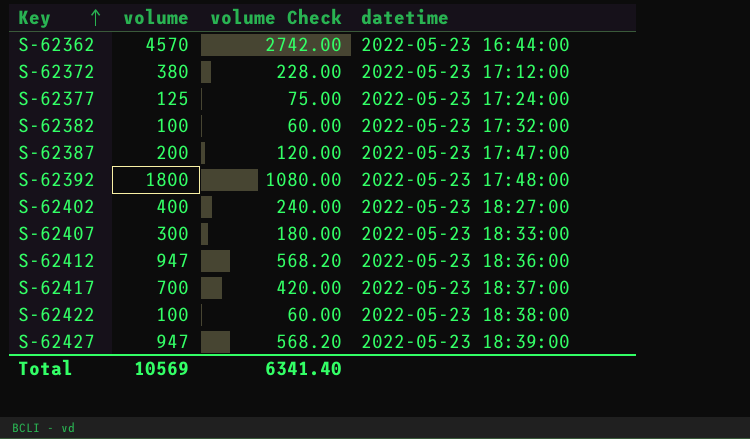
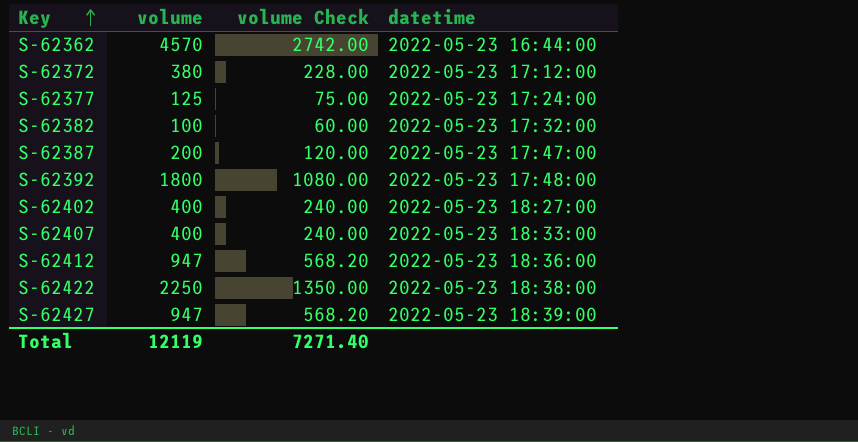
row S-62417: 700 | 420.00 | 2022-05-23 18:37:00 -> none
S-62407 | volume: 300 -> 400
S-62407 | volume Check: 180.00 -> 240.00
S-62422 | volume: 100 -> 2250
S-62422 | volume Check: 60.00 -> 1350.00
Total | volume: 10569 -> 12119
Total | volume Check: 6341.40 -> 7271.40

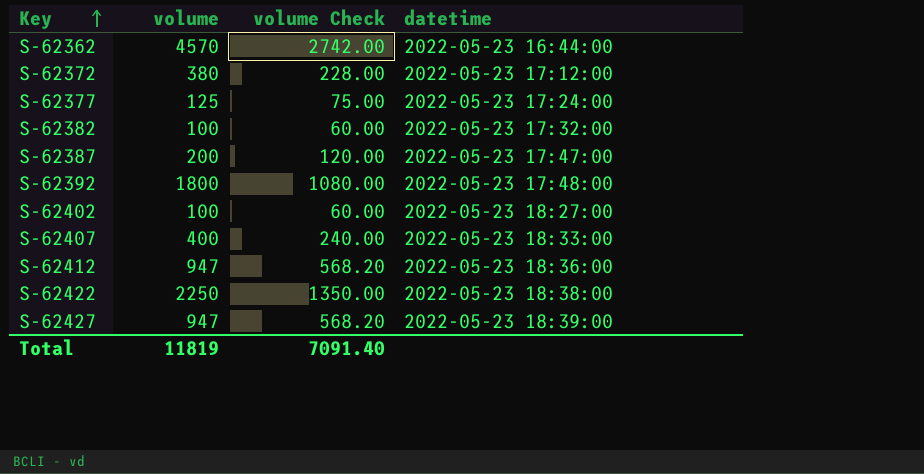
S-62402 | volume: 400 -> 100
S-62402 | volume Check: 240.00 -> 60.00
Total | volume: 12119 -> 11819
Total | volume Check: 7271.40 -> 7091.40

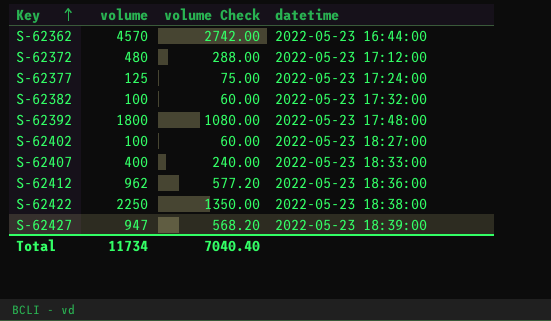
row S-62387: 200 | 120.00 | 2022-05-23 17:47:00 -> none
S-62372 | volume: 380 -> 480
S-62372 | volume Check: 228.00 -> 288.00
S-62412 | volume: 947 -> 962
S-62412 | volume Check: 568.20 -> 577.20
Total | volume: 11819 -> 11734
Total | volume Check: 7091.40 -> 7040.40

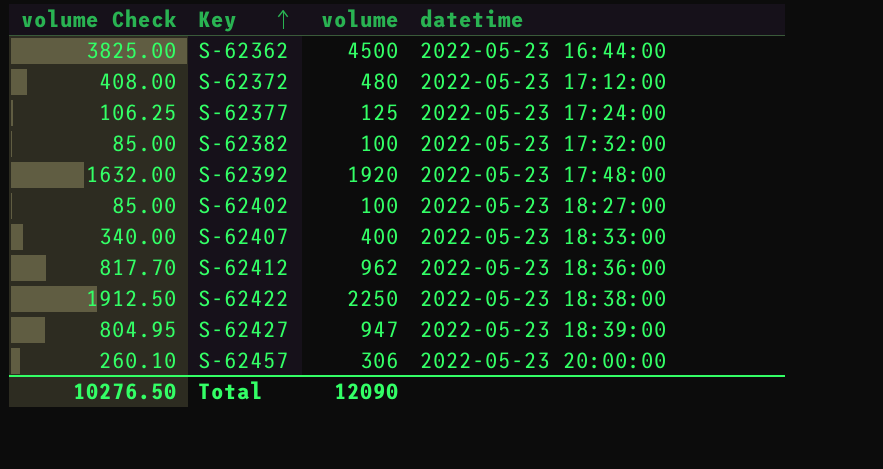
column volume Check | formula: [volume] * 0.6 -> [volume] * 0.85
column volume Check | position: 3 -> 1
S-62362 | volume: 4570 -> 4500
S-62392 | volume: 1800 -> 1920
row S-62457: none -> 260.10 | 306 | 2022-05-23 20:00:00
Total | volume Check: 7040.40 -> 10276.50
Total | volume: 11734 -> 12090

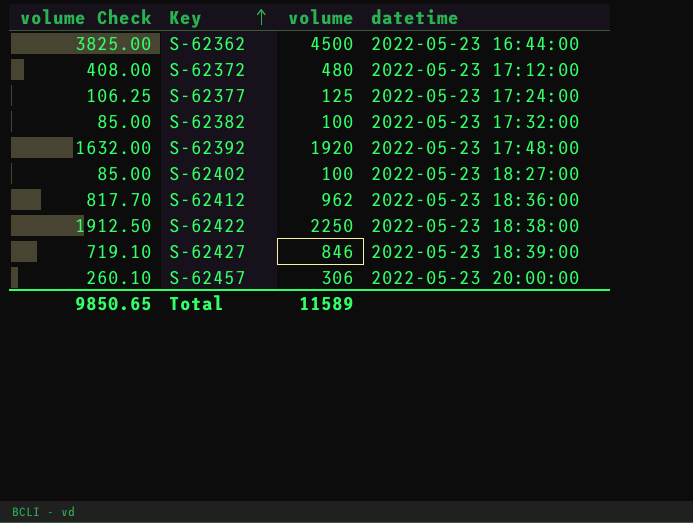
row S-62407: 340.00 | 400 | 2022-05-23 18:33:00 -> none
S-62427 | volume Check: 804.95 -> 719.10
S-62427 | volume: 947 -> 846
Total | volume Check: 10276.50 -> 9850.65
Total | volume: 12090 -> 11589

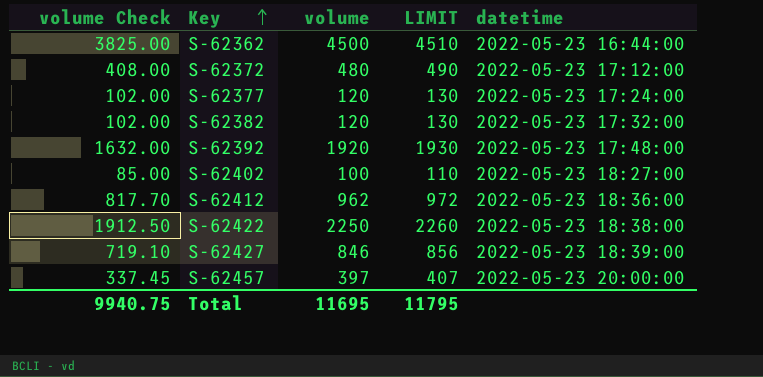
column LIMIT | formula: none -> [volume] + 10
S-62377 | volume Check: 106.25 -> 102.00
S-62377 | volume: 125 -> 120
S-62382 | volume Check: 85.00 -> 102.00
S-62382 | volume: 100 -> 120
S-62457 | volume Check: 260.10 -> 337.45
S-62457 | volume: 306 -> 397
Total | volume Check: 9850.65 -> 9940.75
Total | volume: 11589 -> 11695

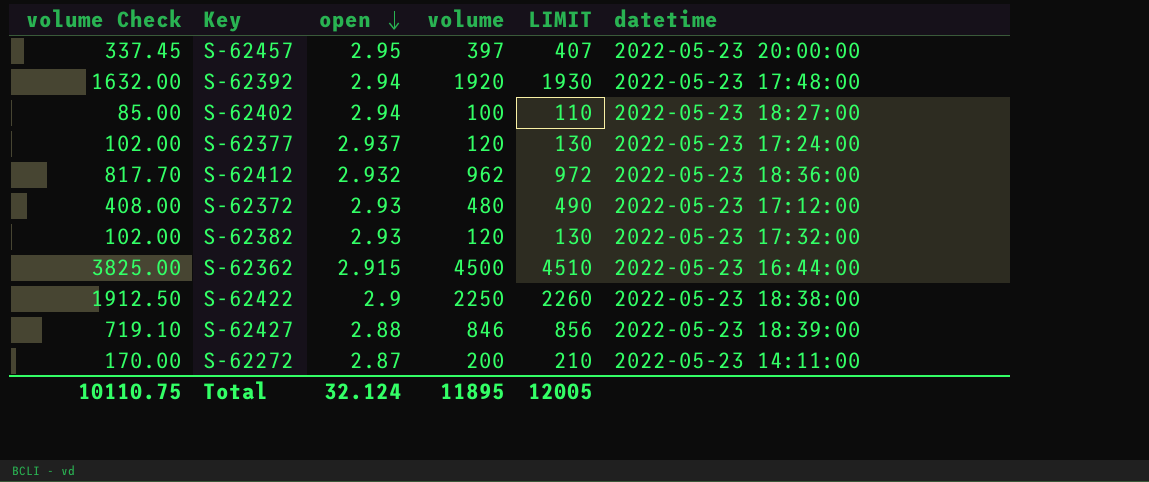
row order: Key ascending -> open descending
column open | position: none -> 3
row S-62272: none -> 170.00 | 2.87 | 200 | 210 | 2022-05-23 14:11:00
Total | volume Check: 9940.75 -> 10110.75
Total | volume: 11695 -> 11895
Total | LIMIT: 11795 -> 12005

